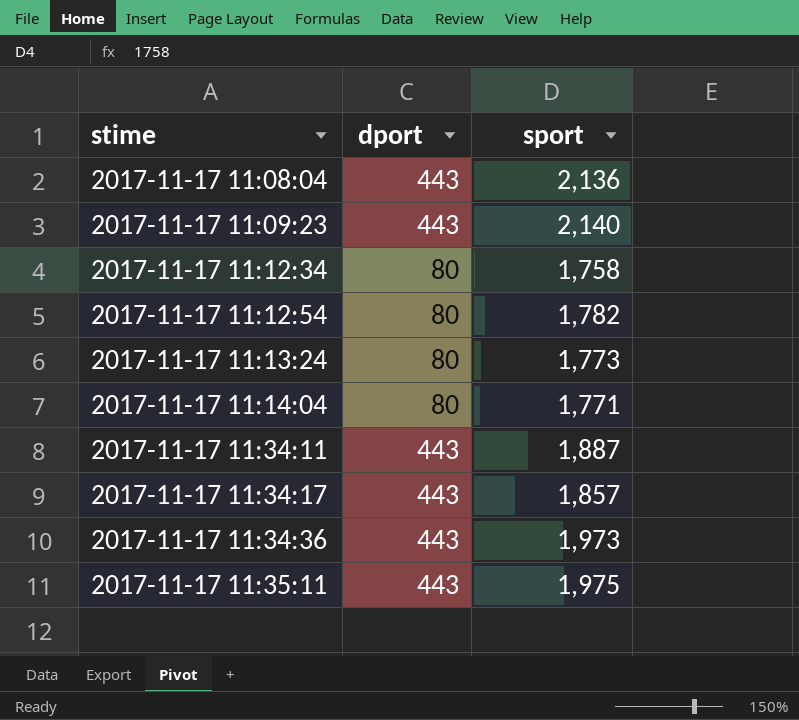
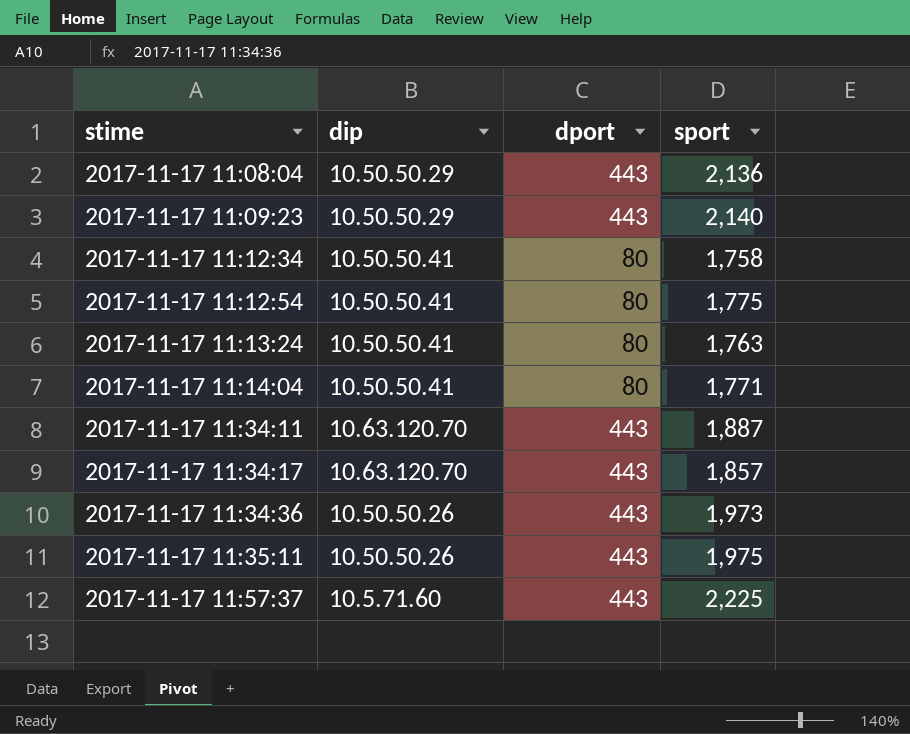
column dip | position: none -> 2
2017-11-17 11:12:54 | sport: 1,782 -> 1,775
2017-11-17 11:13:24 | sport: 1,773 -> 1,763
row 2017-11-17 11:57:37: none -> 10.5.71.60 | 443 | 2,225

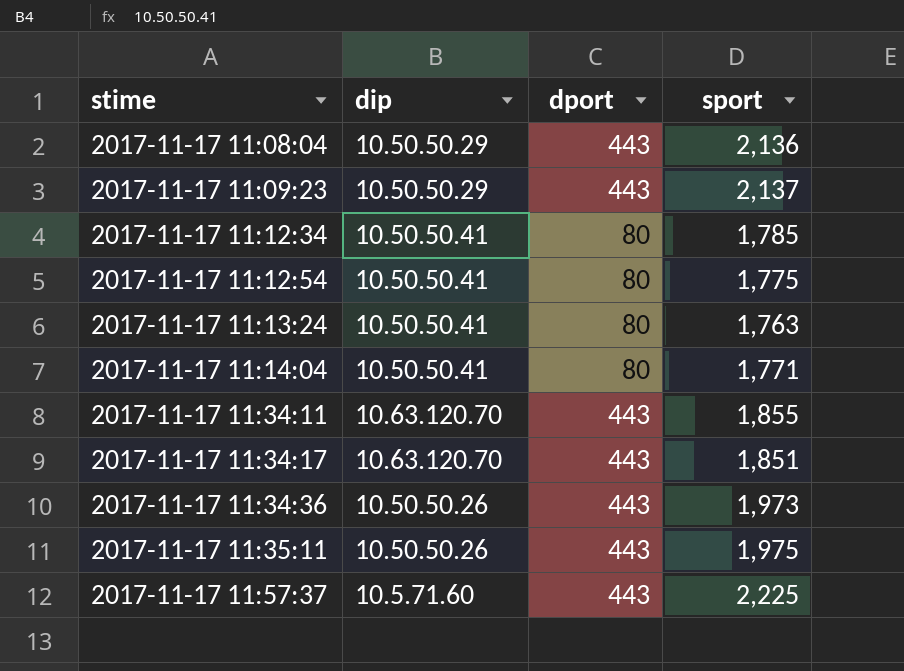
2017-11-17 11:09:23 | sport: 2,140 -> 2,137
2017-11-17 11:12:34 | sport: 1,758 -> 1,785
2017-11-17 11:34:11 | sport: 1,887 -> 1,855
2017-11-17 11:34:17 | sport: 1,857 -> 1,851

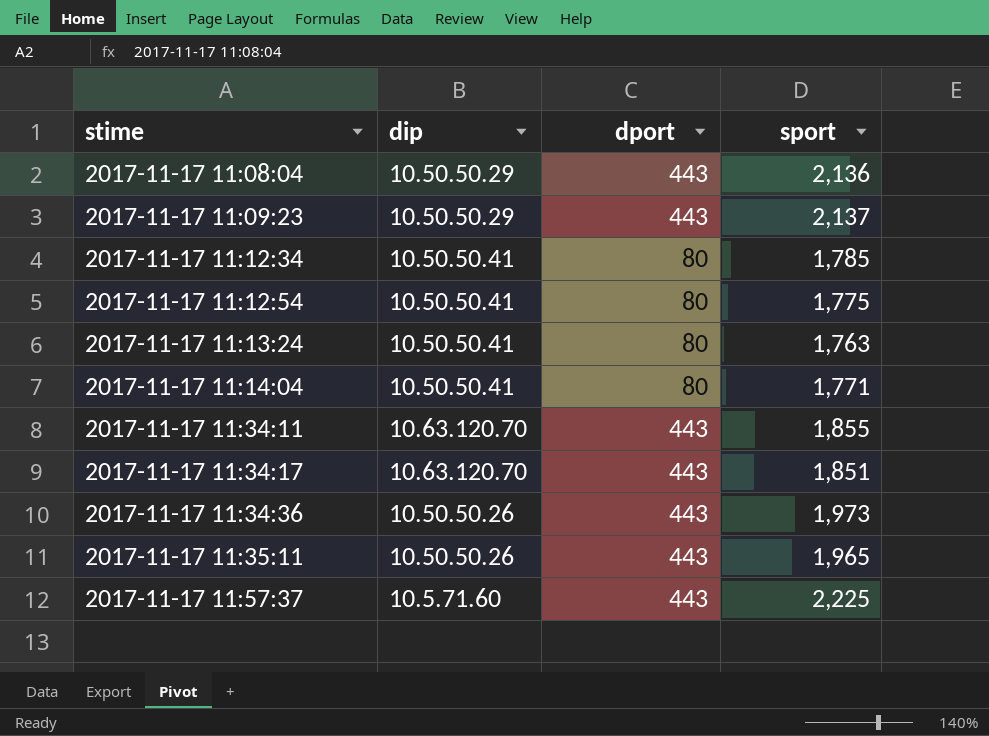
2017-11-17 11:35:11 | sport: 1,975 -> 1,965

